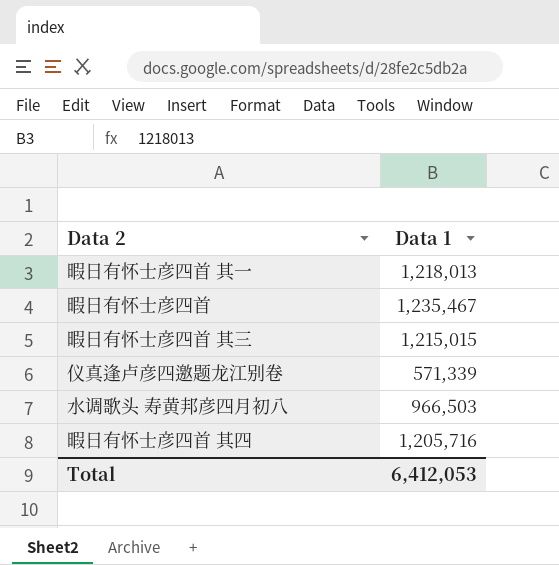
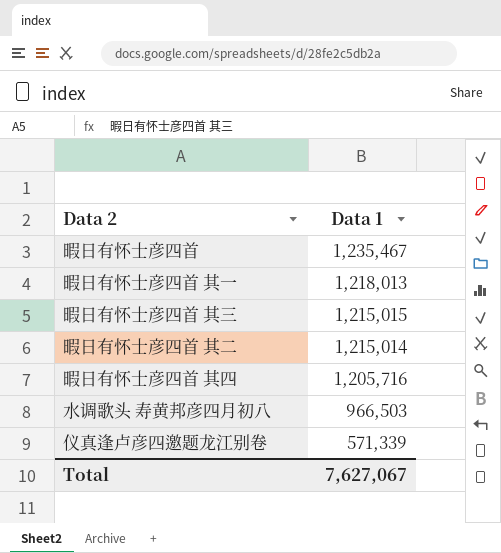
row order: none -> Data 1 descending
row 暇日有怀士彦四首 其二: none -> 1,215,014
Total | Data 1: 6,412,053 -> 7,627,067

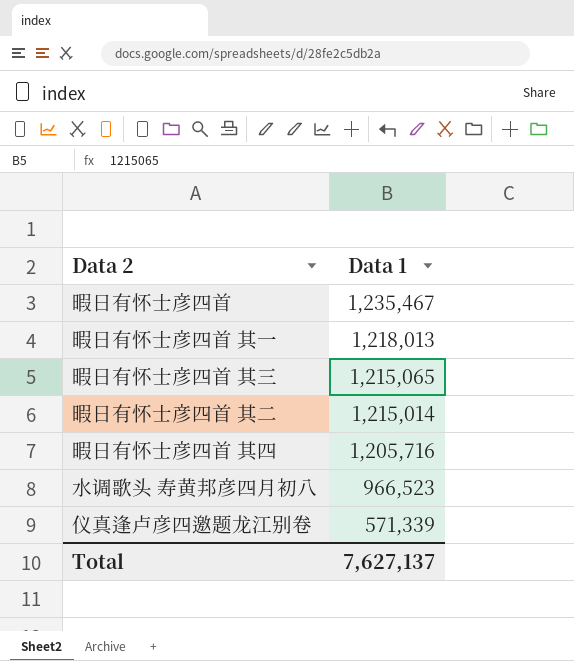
暇日有怀士彦四首 其三 | Data 1: 1,215,015 -> 1,215,065
水调歌头 寿黄邦彦四月初八 | Data 1: 966,503 -> 966,523
Total | Data 1: 7,627,067 -> 7,627,137

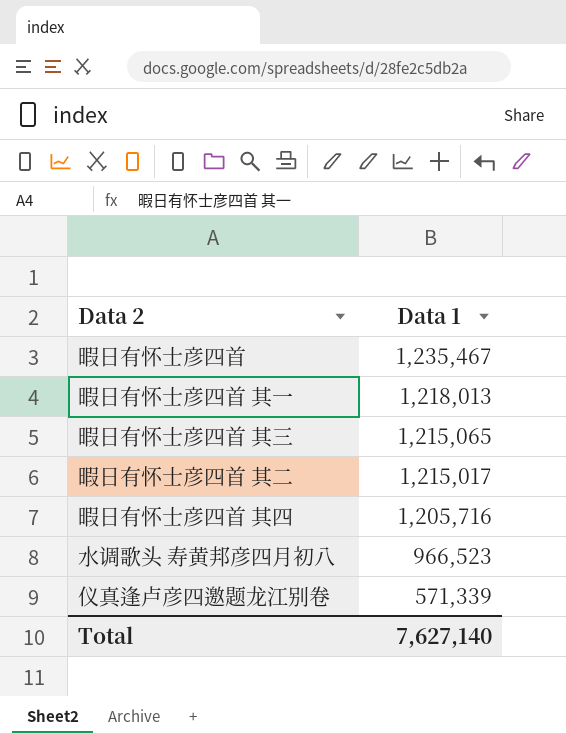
暇日有怀士彦四首 其二 | Data 1: 1,215,014 -> 1,215,017
Total | Data 1: 7,627,137 -> 7,627,140

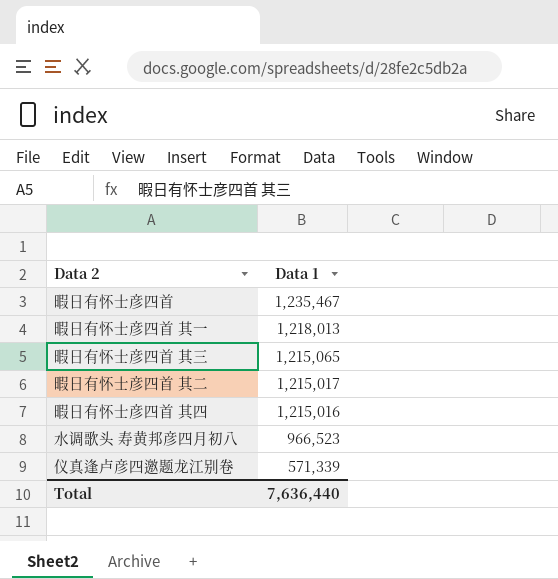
暇日有怀士彦四首 其四 | Data 1: 1,205,716 -> 1,215,016
Total | Data 1: 7,627,140 -> 7,636,440

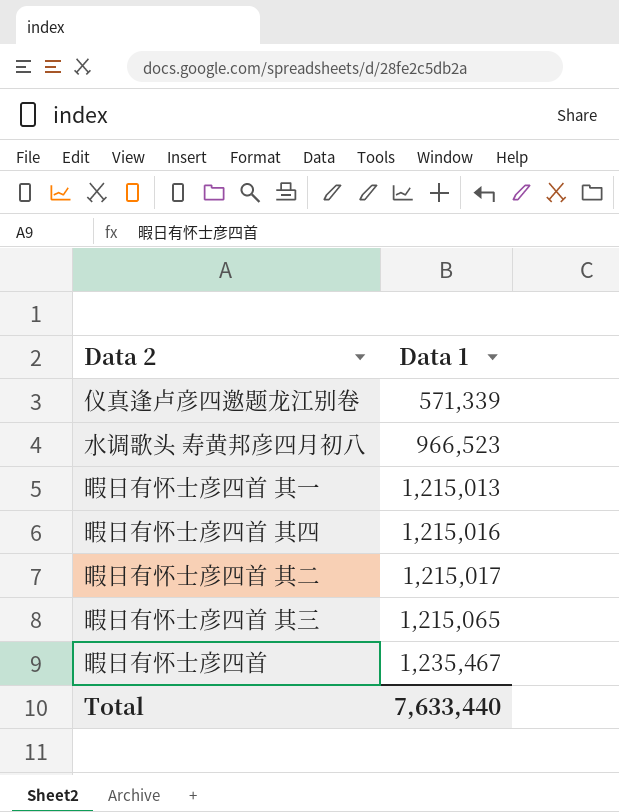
row order: Data 1 descending -> Data 1 ascending
暇日有怀士彦四首 其一 | Data 1: 1,218,013 -> 1,215,013
Total | Data 1: 7,636,440 -> 7,633,440

